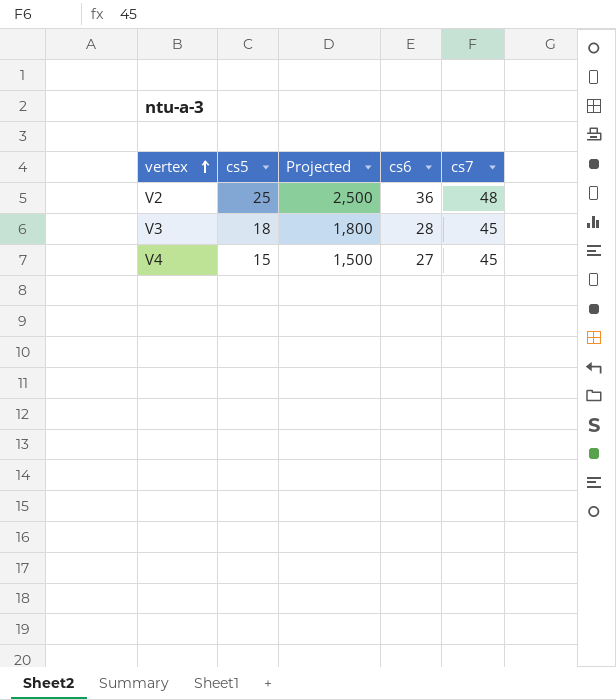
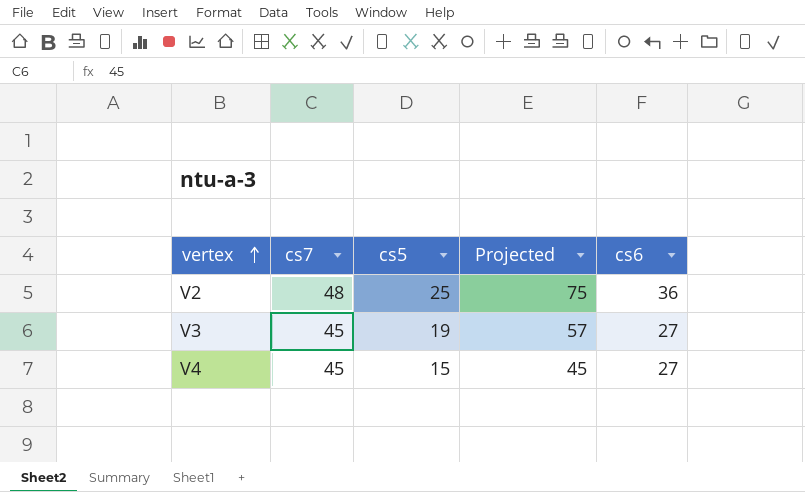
column cs7 | position: 5 -> 2
column Projected | formula: [cs5] * 100 -> [cs5] * 3
V3 | cs5: 18 -> 19
V3 | cs6: 28 -> 27

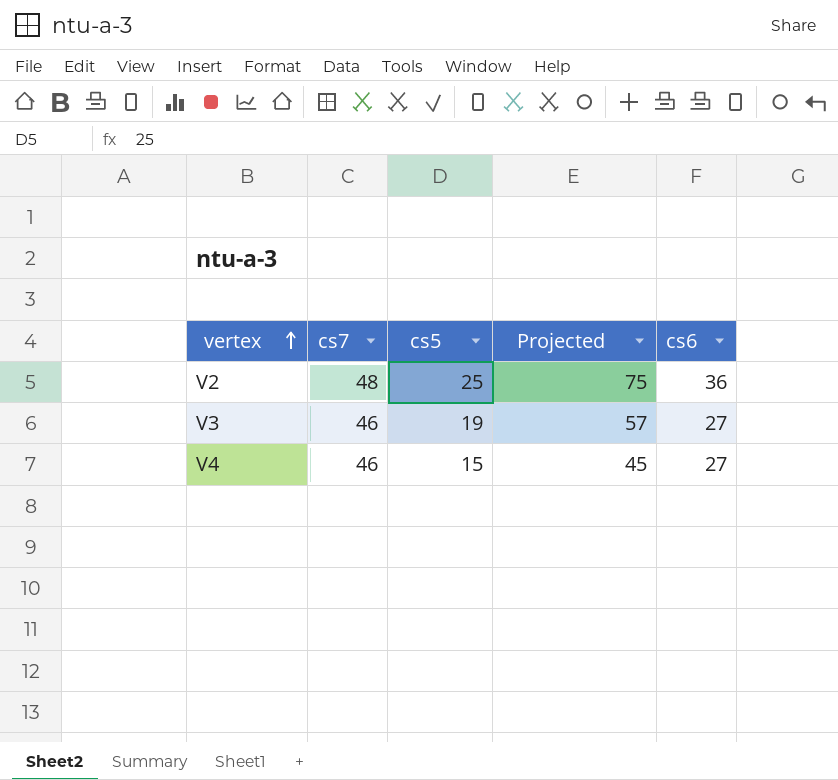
V3 | cs7: 45 -> 46
V4 | cs7: 45 -> 46

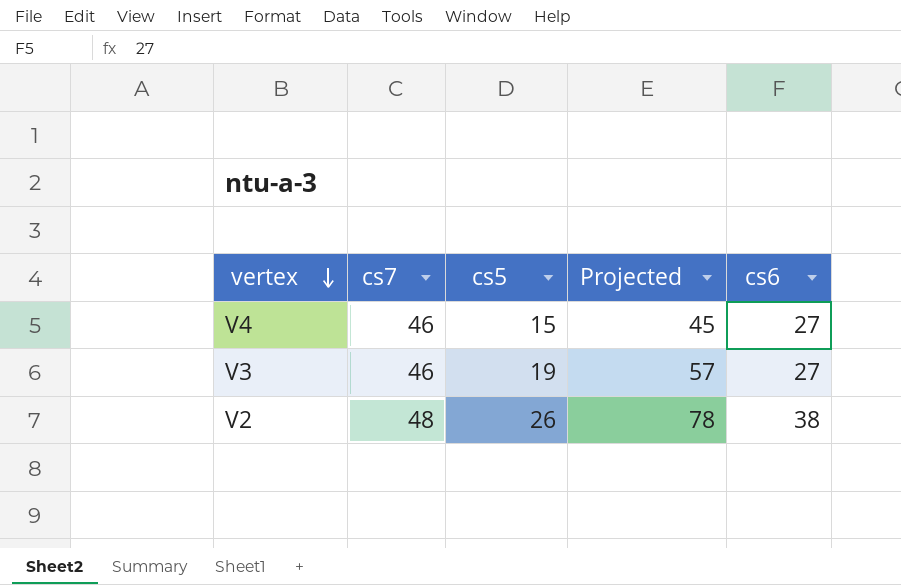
row order: vertex ascending -> vertex descending
V2 | cs5: 25 -> 26
V2 | Projected: 75 -> 78
V2 | cs6: 36 -> 38

